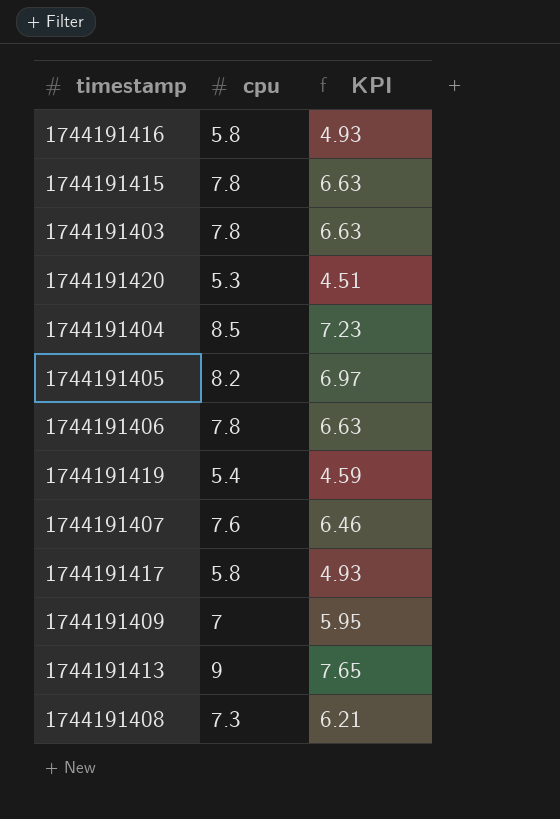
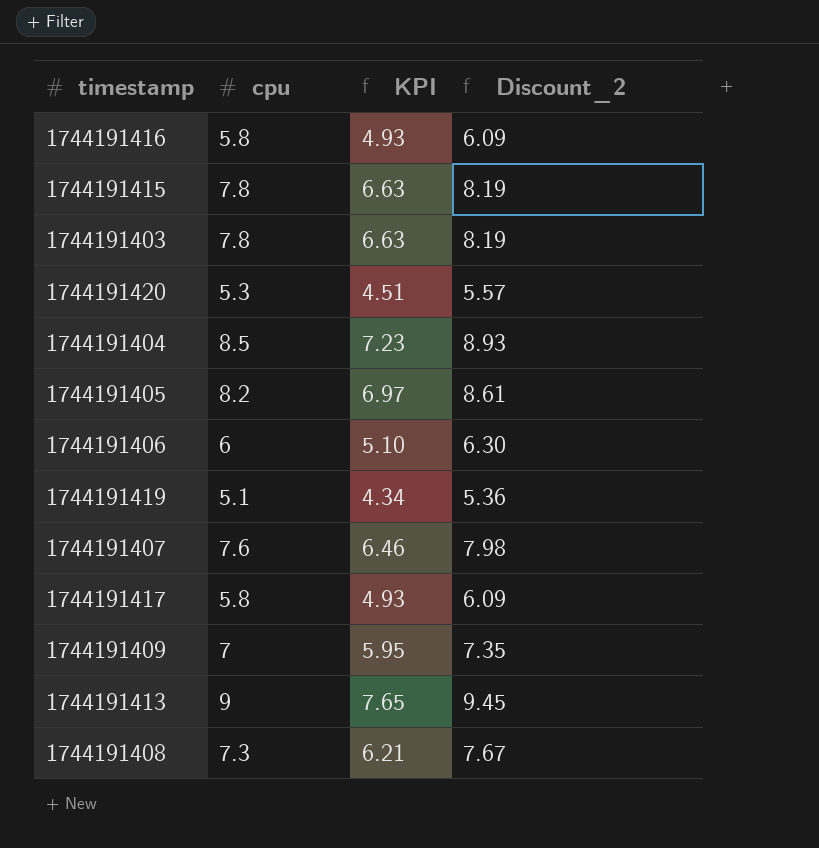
column Discount_2 | formula: none -> [cpu] * 1.05
1744191406 | cpu: 7.8 -> 6
1744191406 | KPI: 6.63 -> 5.10
1744191419 | cpu: 5.4 -> 5.1
1744191419 | KPI: 4.59 -> 4.34

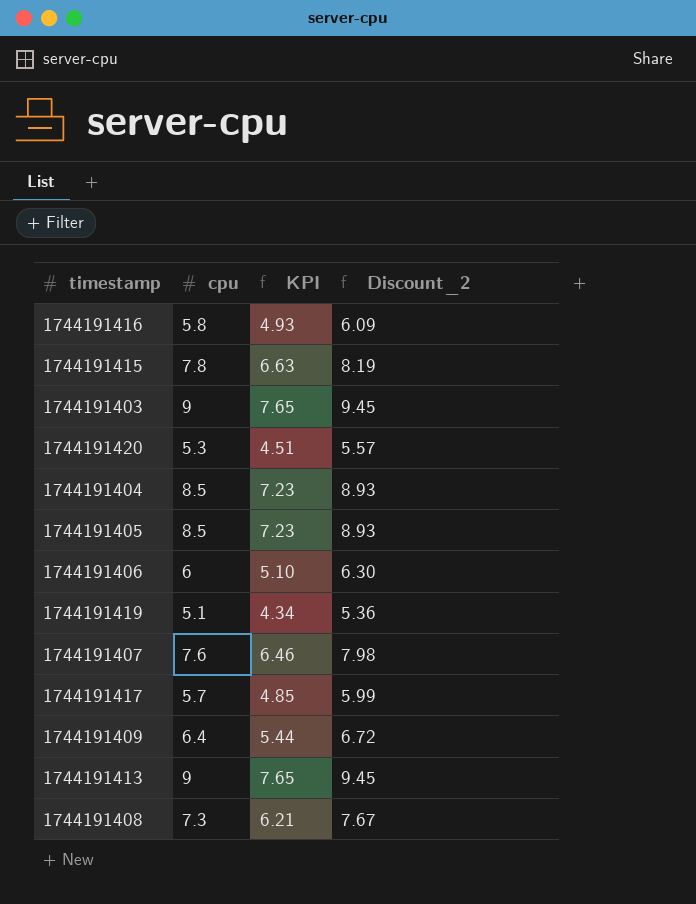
1744191403 | cpu: 7.8 -> 9
1744191403 | KPI: 6.63 -> 7.65
1744191403 | Discount_2: 8.19 -> 9.45
1744191405 | cpu: 8.2 -> 8.5
1744191405 | KPI: 6.97 -> 7.23
1744191405 | Discount_2: 8.61 -> 8.93
1744191417 | cpu: 5.8 -> 5.7
1744191417 | KPI: 4.93 -> 4.85
1744191417 | Discount_2: 6.09 -> 5.99
1744191409 | cpu: 7 -> 6.4
1744191409 | KPI: 5.95 -> 5.44
1744191409 | Discount_2: 7.35 -> 6.72

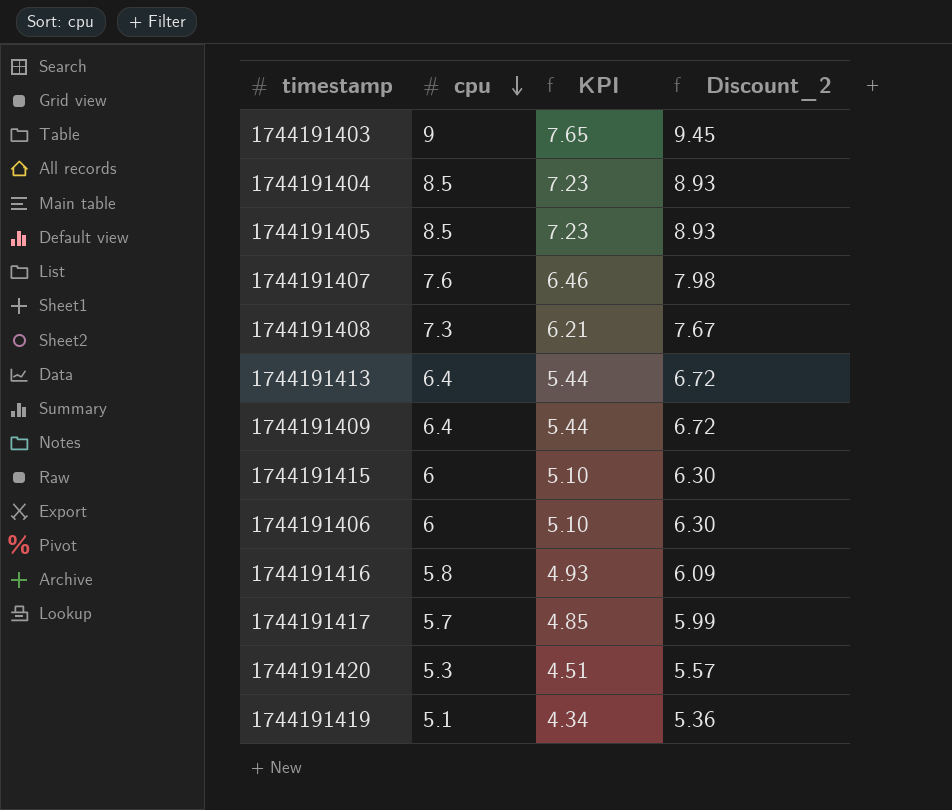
row order: none -> cpu descending
1744191413 | cpu: 9 -> 6.4
1744191413 | KPI: 7.65 -> 5.44
1744191413 | Discount_2: 9.45 -> 6.72
1744191415 | cpu: 7.8 -> 6
1744191415 | KPI: 6.63 -> 5.10
1744191415 | Discount_2: 8.19 -> 6.30

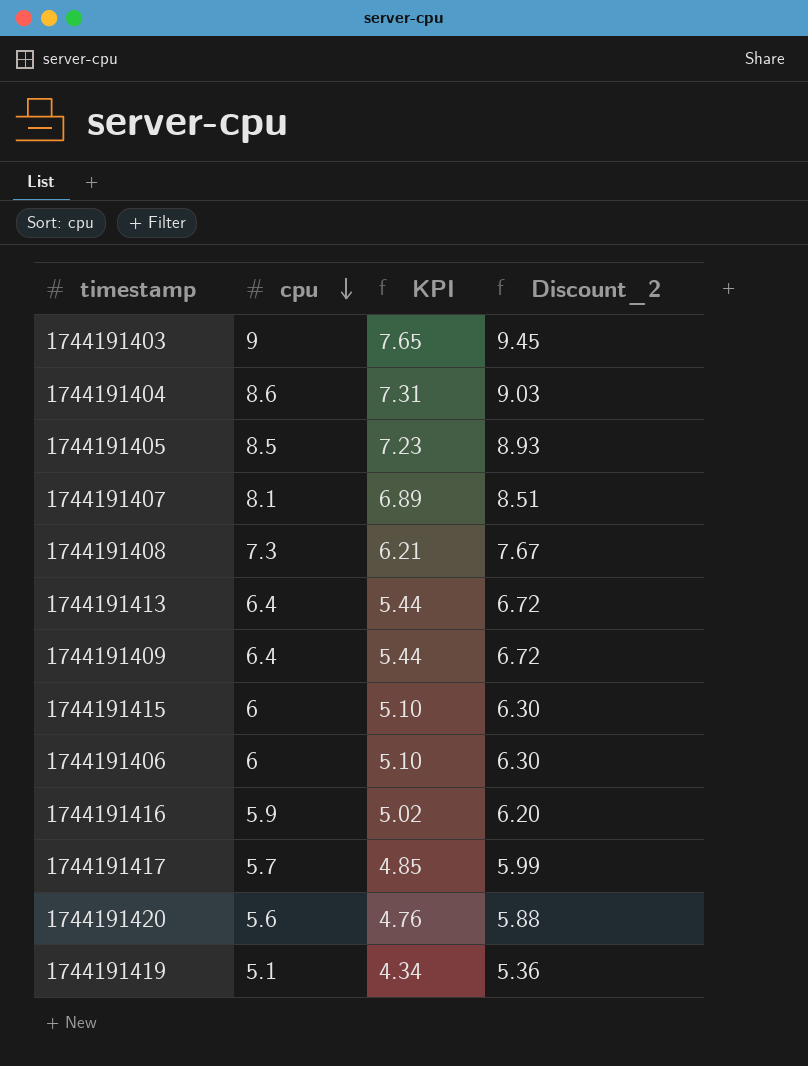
1744191404 | cpu: 8.5 -> 8.6
1744191404 | KPI: 7.23 -> 7.31
1744191404 | Discount_2: 8.93 -> 9.03
1744191407 | cpu: 7.6 -> 8.1
1744191407 | KPI: 6.46 -> 6.89
1744191407 | Discount_2: 7.98 -> 8.51
1744191416 | cpu: 5.8 -> 5.9
1744191416 | KPI: 4.93 -> 5.02
1744191416 | Discount_2: 6.09 -> 6.20
1744191420 | cpu: 5.3 -> 5.6
1744191420 | KPI: 4.51 -> 4.76
1744191420 | Discount_2: 5.57 -> 5.88

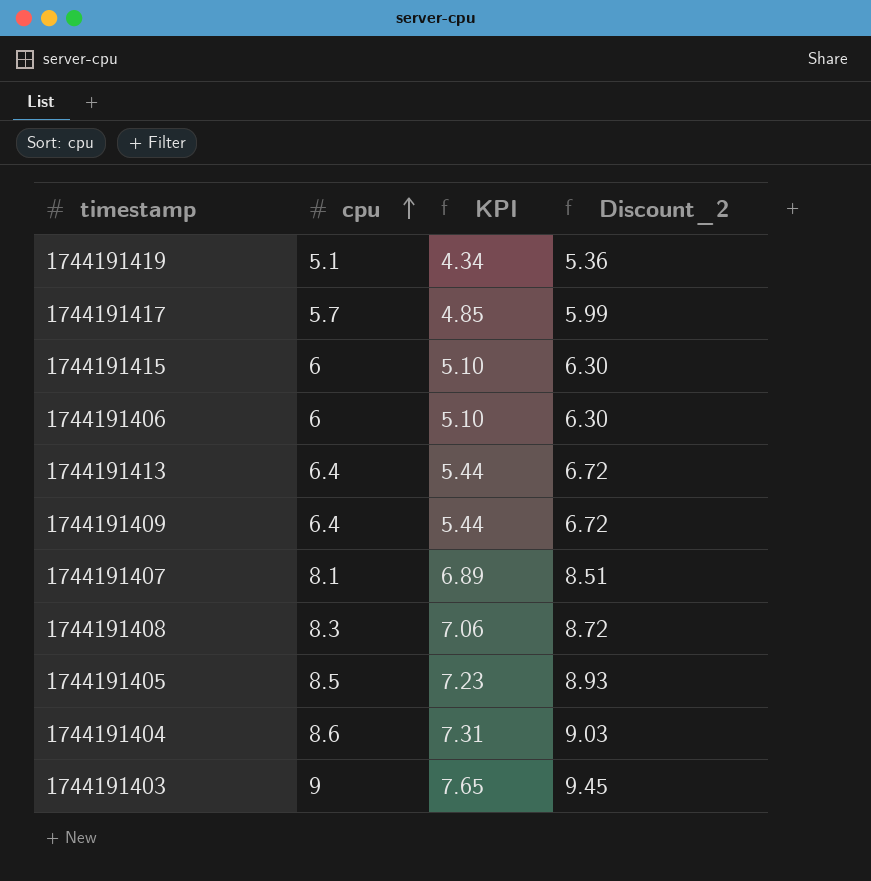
row order: cpu descending -> cpu ascending
row 1744191416: 5.9 | 5.02 | 6.20 -> none
row 1744191420: 5.6 | 4.76 | 5.88 -> none
1744191408 | cpu: 7.3 -> 8.3
1744191408 | KPI: 6.21 -> 7.06
1744191408 | Discount_2: 7.67 -> 8.72

